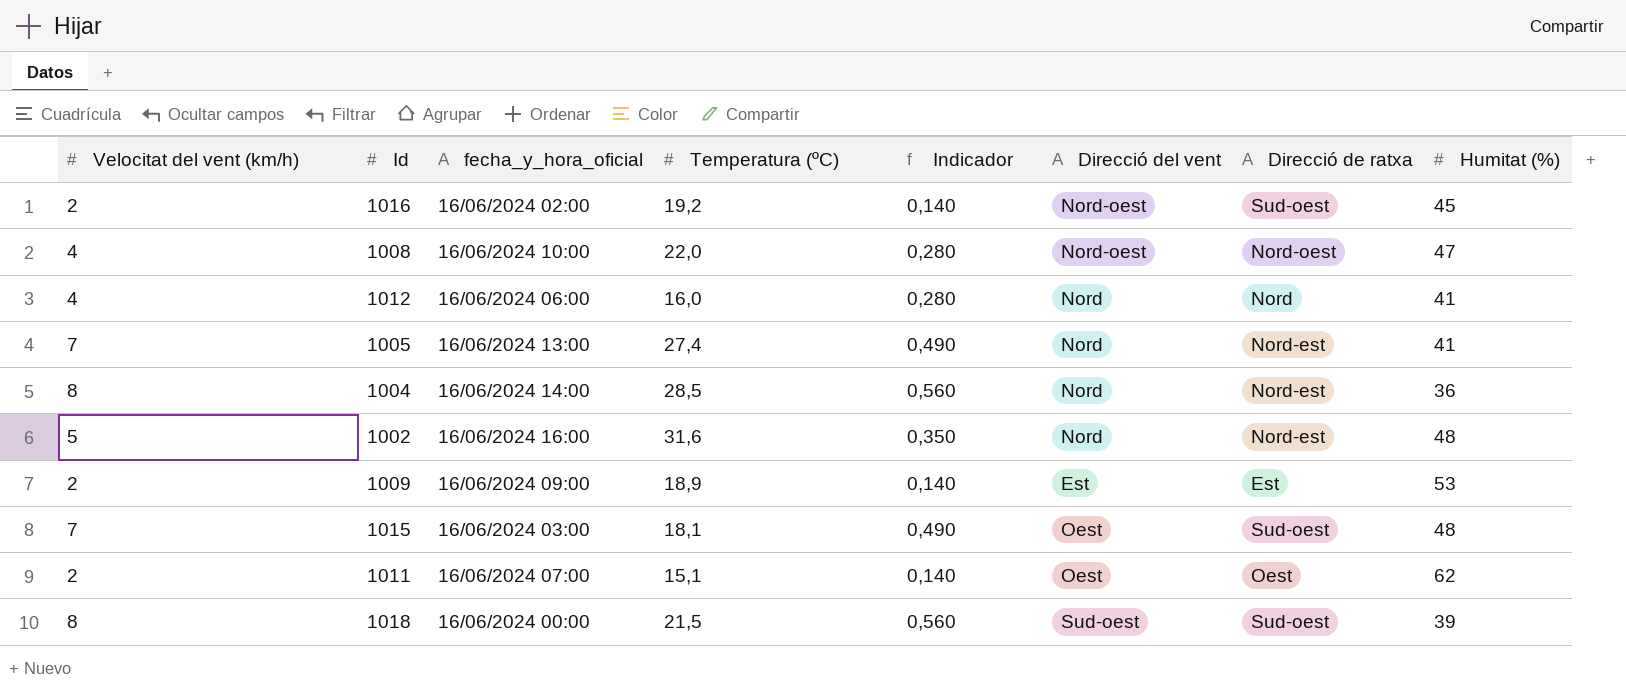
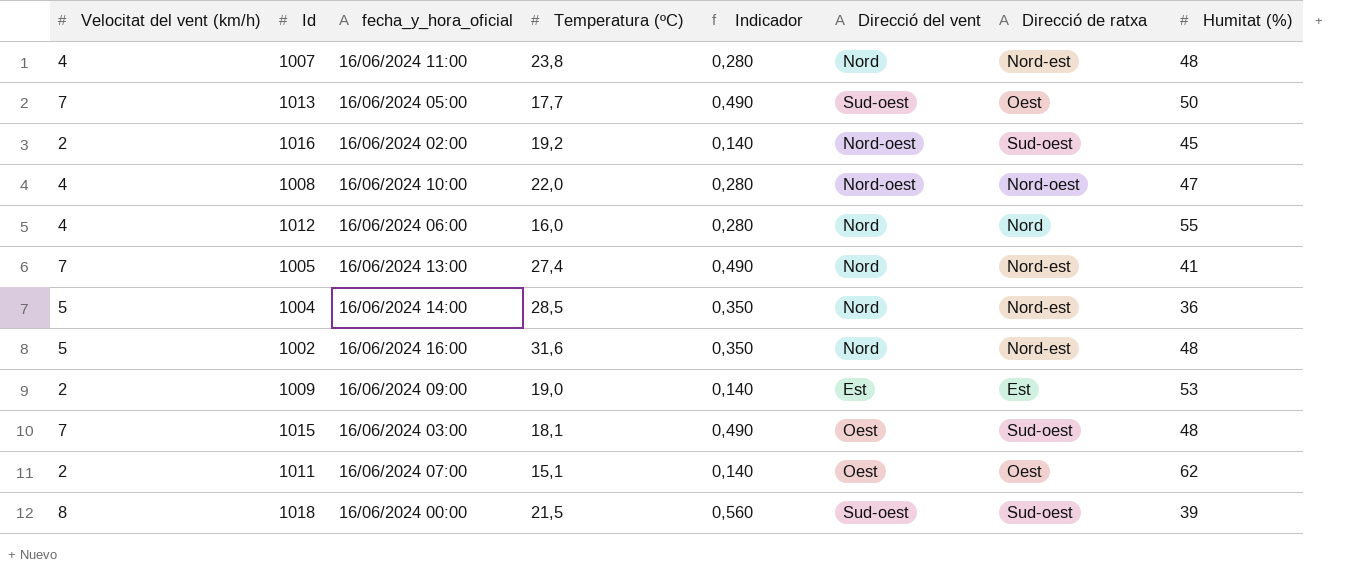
row 1007: none -> 4 | 16/06/2024 11:00 | 23,8 | 0,280 | Nord | Nord-est | 48
row 1013: none -> 7 | 16/06/2024 05:00 | 17,7 | 0,490 | Sud-oest | Oest | 50
1012 | Humitat (%): 41 -> 55
1004 | Velocitat del vent (km/h): 8 -> 5
1004 | Indicador: 0,560 -> 0,350
1009 | Temperatura (ºC): 18,9 -> 19,0

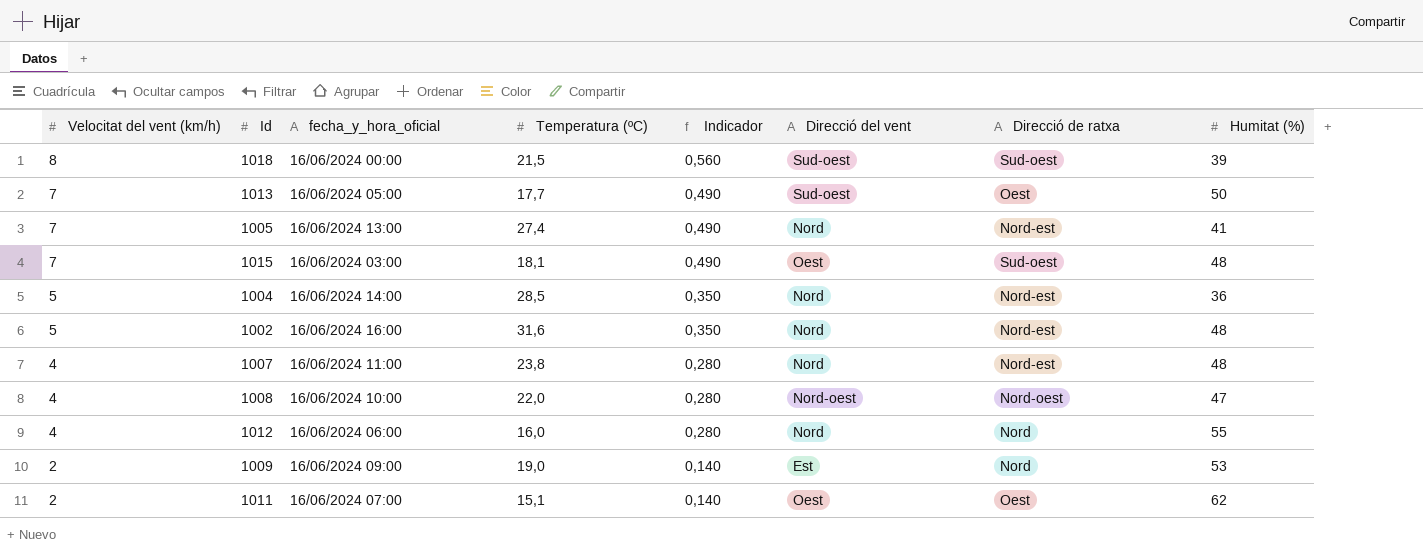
row order: none -> Velocitat del vent (km/h) descending
row 1016: 2 | 16/06/2024 02:00 | 19,2 | 0,140 | Nord-oest | Sud-oest | 45 -> none
1009 | Direcció de ratxa: Est -> Nord

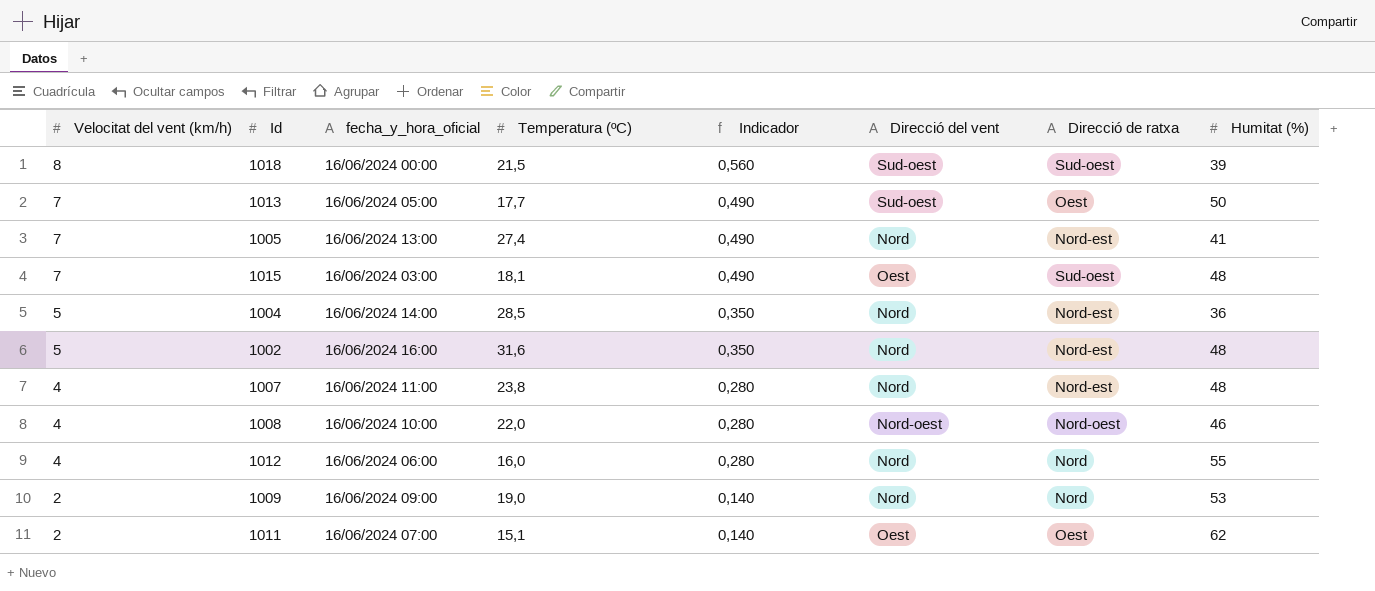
1008 | Humitat (%): 47 -> 46
1009 | Direcció del vent: Est -> Nord

